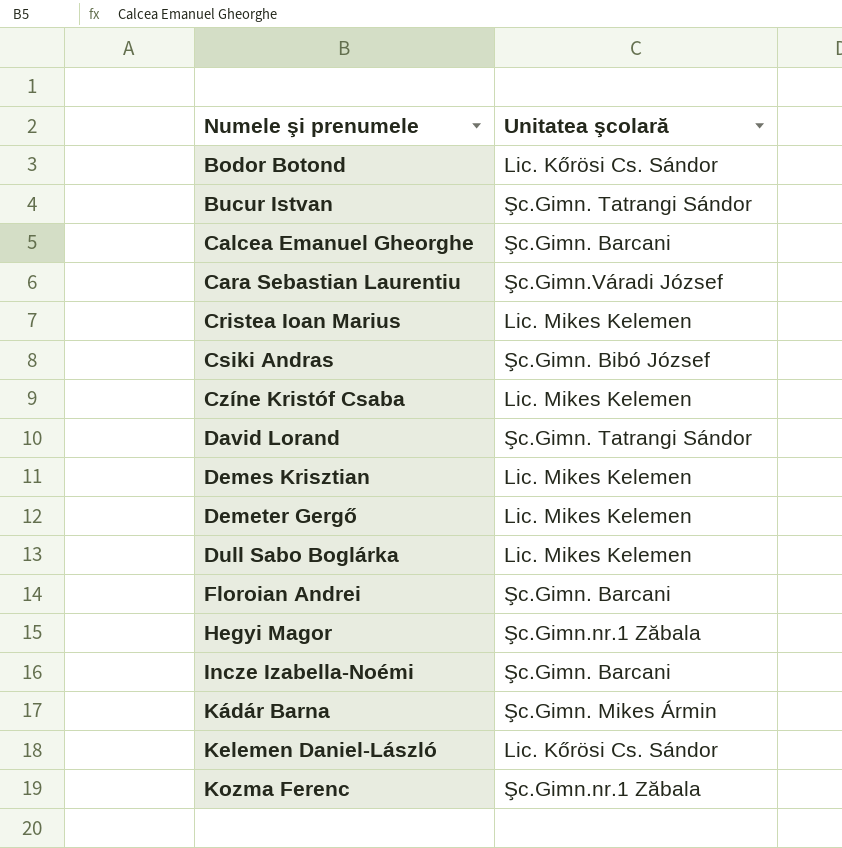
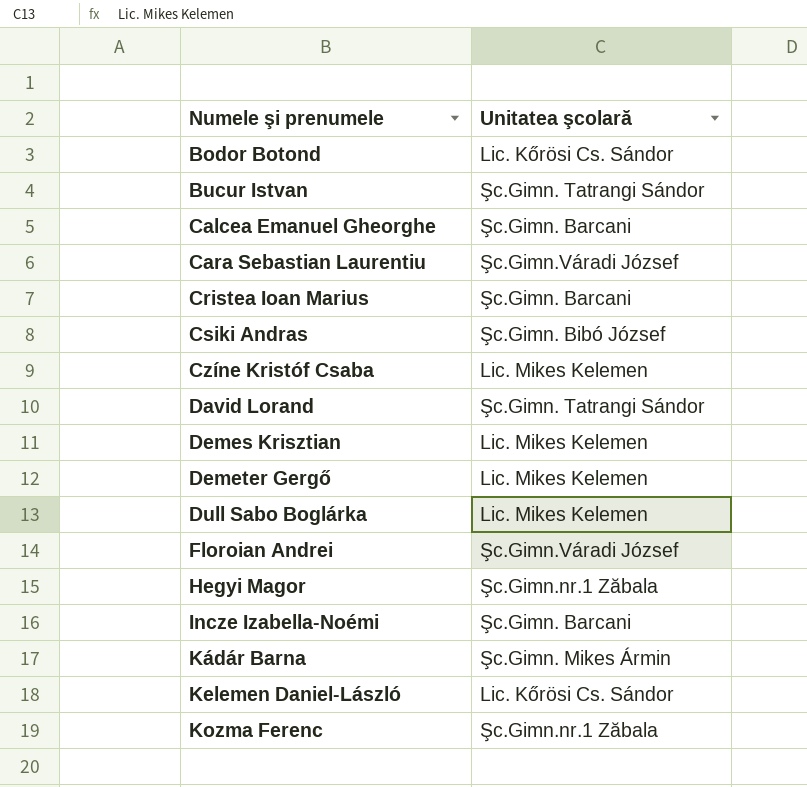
Cristea Ioan Marius | Unitatea şcolară: Lic. Mikes Kelemen -> Şc.Gimn. Barcani
Floroian Andrei | Unitatea şcolară: Şc.Gimn. Barcani -> Şc.Gimn.Váradi József

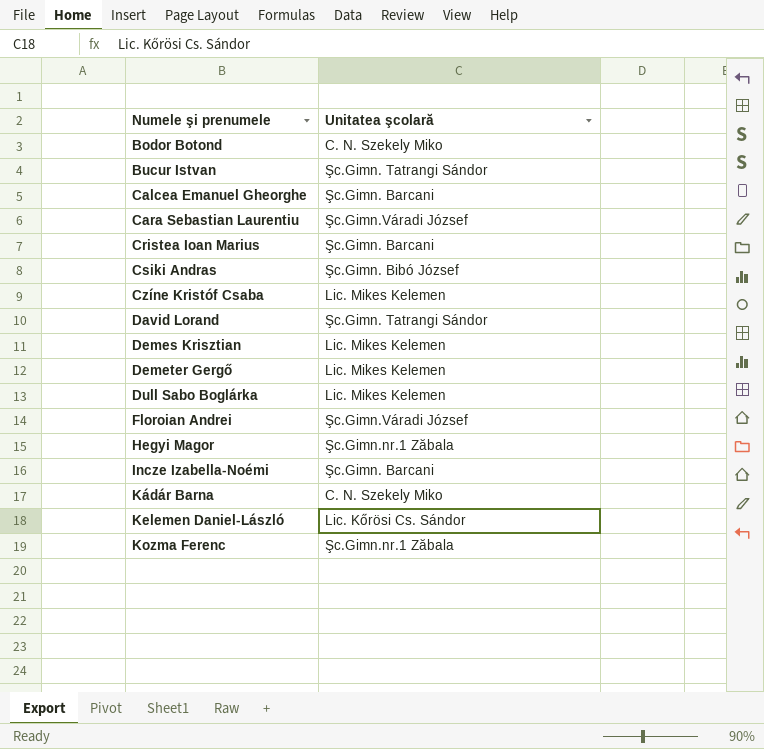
Bodor Botond | Unitatea şcolară: Lic. Kőrösi Cs. Sándor -> C. N. Szekely Miko
Kádár Barna | Unitatea şcolară: Şc.Gimn. Mikes Ármin -> C. N. Szekely Miko

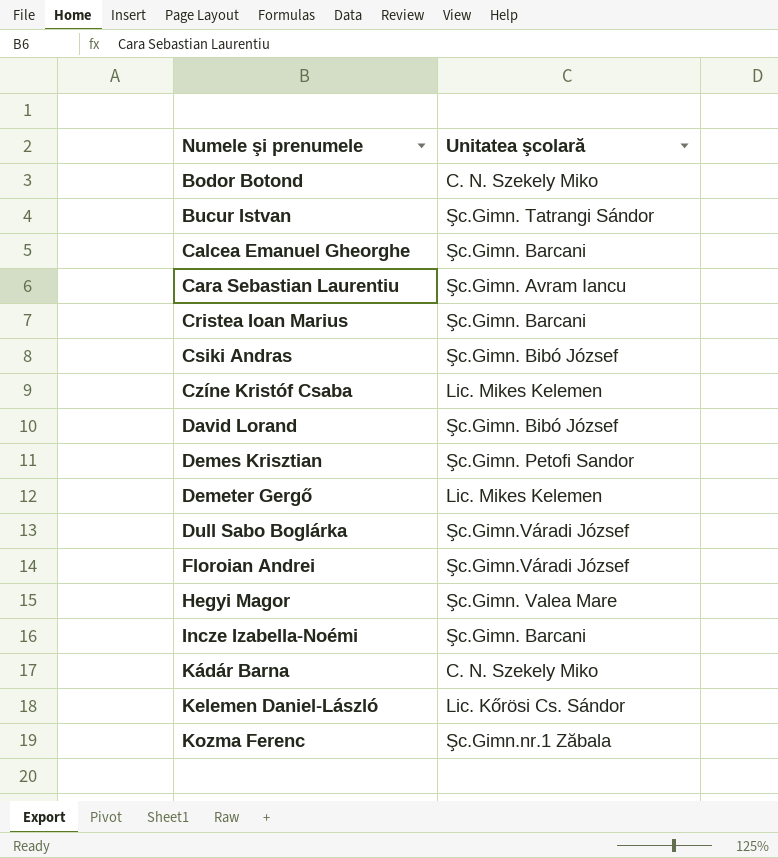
Cara Sebastian Laurentiu | Unitatea şcolară: Şc.Gimn.Váradi József -> Şc.Gimn. Avram Iancu
David Lorand | Unitatea şcolară: Şc.Gimn. Tatrangi Sándor -> Şc.Gimn. Bibó József
Demes Krisztian | Unitatea şcolară: Lic. Mikes Kelemen -> Şc.Gimn. Petofi Sandor
Dull Sabo Boglárka | Unitatea şcolară: Lic. Mikes Kelemen -> Şc.Gimn.Váradi József
Hegyi Magor | Unitatea şcolară: Şc.Gimn.nr.1 Zăbala -> Şc.Gimn. Valea Mare

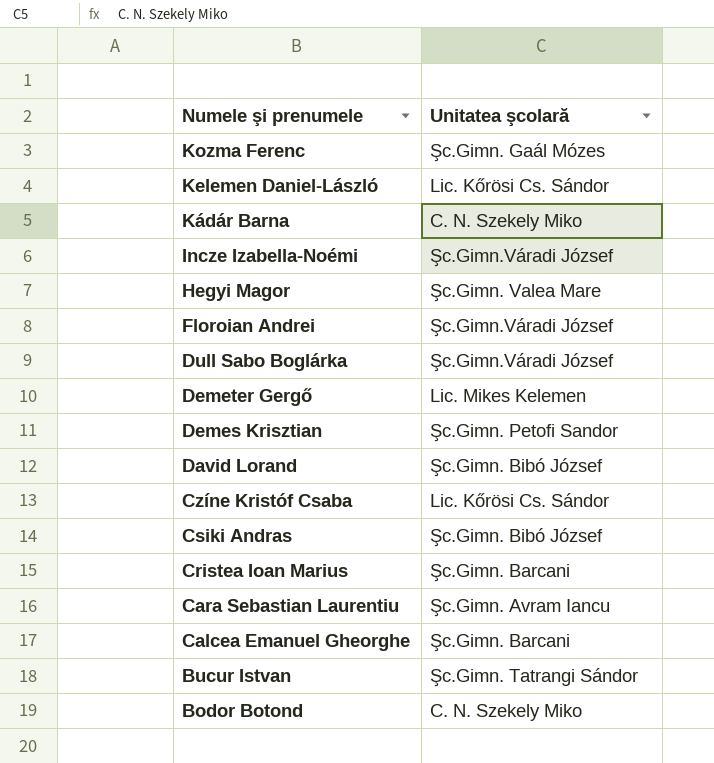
row order: Numele şi prenumele ascending -> Numele şi prenumele descending
Kozma Ferenc | Unitatea şcolară: Şc.Gimn.nr.1 Zăbala -> Şc.Gimn. Gaál Mózes
Incze Izabella-Noémi | Unitatea şcolară: Şc.Gimn. Barcani -> Şc.Gimn.Váradi József
Czíne Kristóf Csaba | Unitatea şcolară: Lic. Mikes Kelemen -> Lic. Kőrösi Cs. Sándor

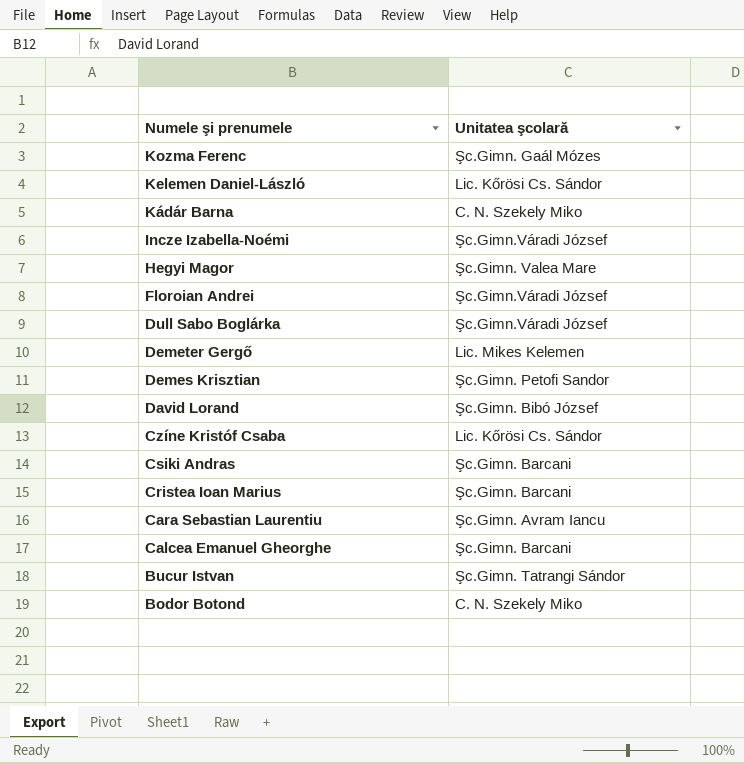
Csiki Andras | Unitatea şcolară: Şc.Gimn. Bibó József -> Şc.Gimn. Barcani

